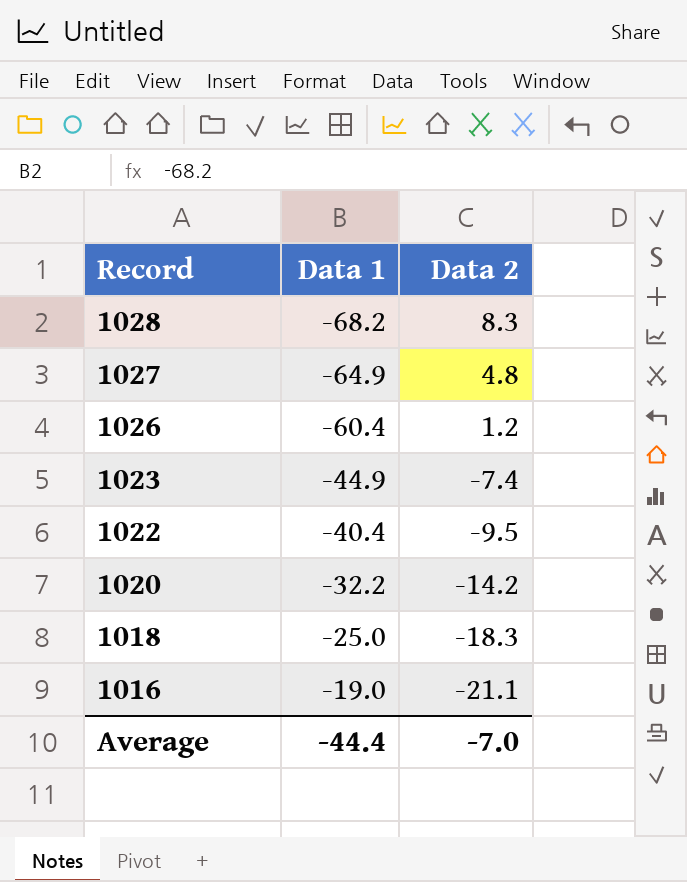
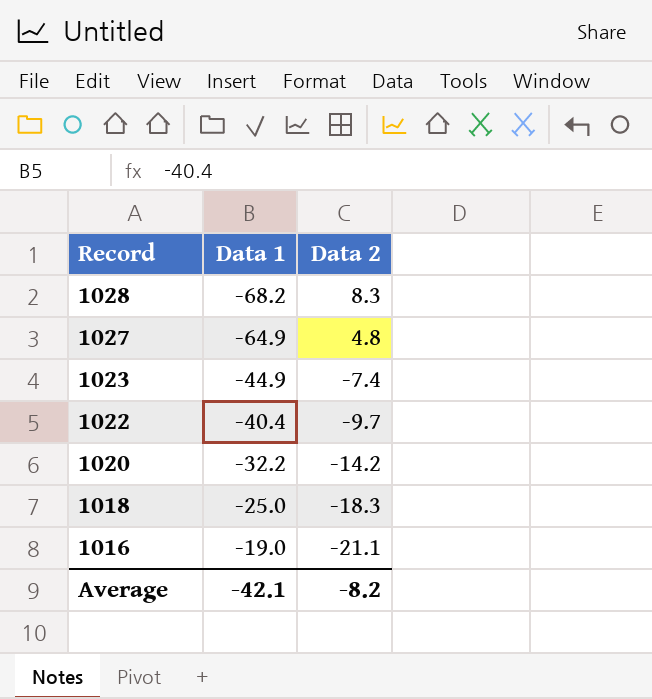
row 1026: -60.4 | 1.2 -> none
1022 | Data 2: -9.5 -> -9.7
Average | Data 1: -44.4 -> -42.1
Average | Data 2: -7.0 -> -8.2

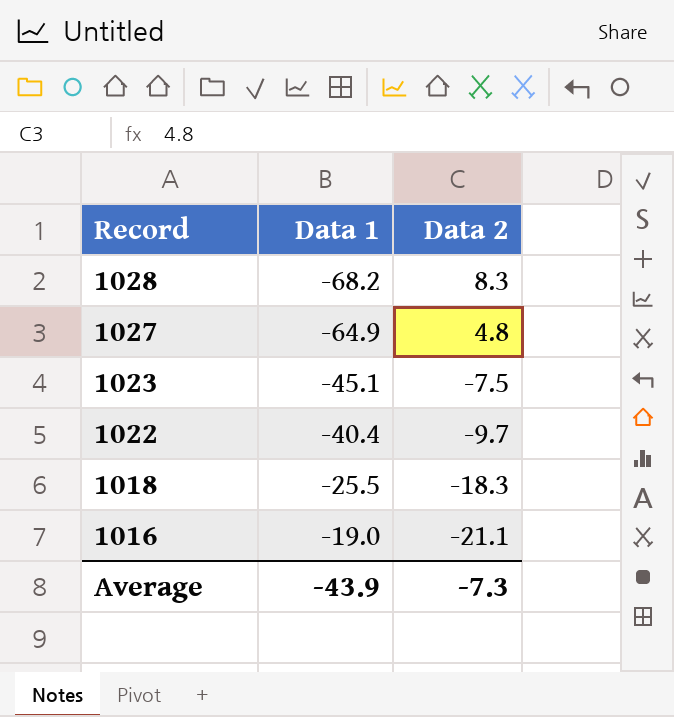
row 1020: -32.2 | -14.2 -> none
1023 | Data 1: -44.9 -> -45.1
1023 | Data 2: -7.4 -> -7.5
1018 | Data 1: -25.0 -> -25.5
Average | Data 1: -42.1 -> -43.9
Average | Data 2: -8.2 -> -7.3

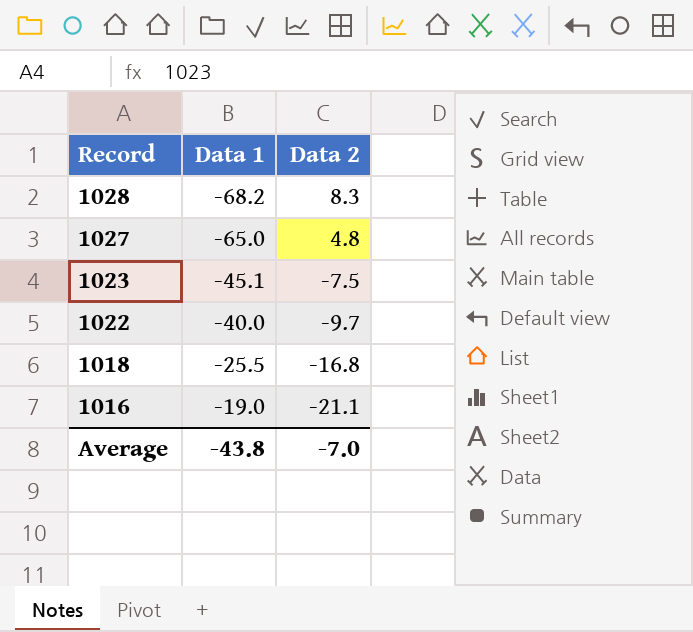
1027 | Data 1: -64.9 -> -65.0
1022 | Data 1: -40.4 -> -40.0
1018 | Data 2: -18.3 -> -16.8
Average | Data 1: -43.9 -> -43.8
Average | Data 2: -7.3 -> -7.0

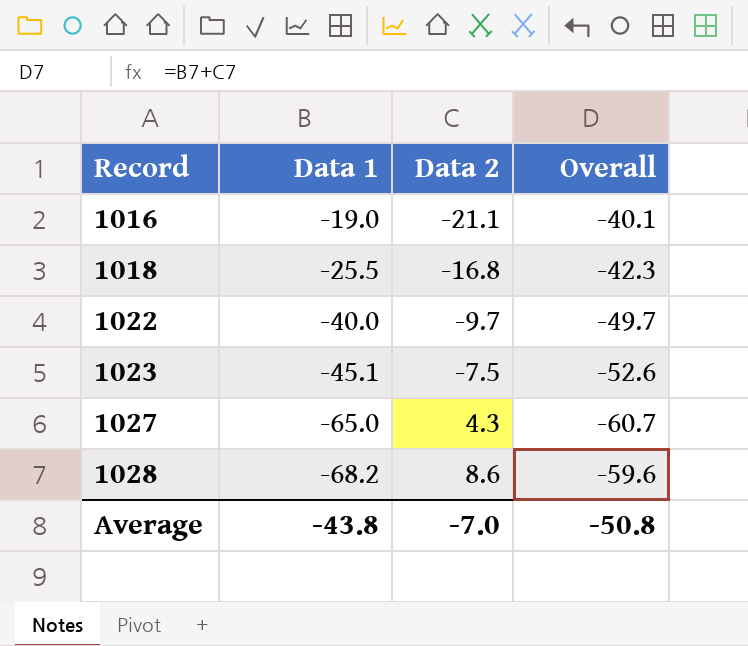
row order: Record descending -> Record ascending
column Overall | formula: none -> [Data 1] + [Data 2]
1027 | Data 2: 4.8 -> 4.3
1028 | Data 2: 8.3 -> 8.6

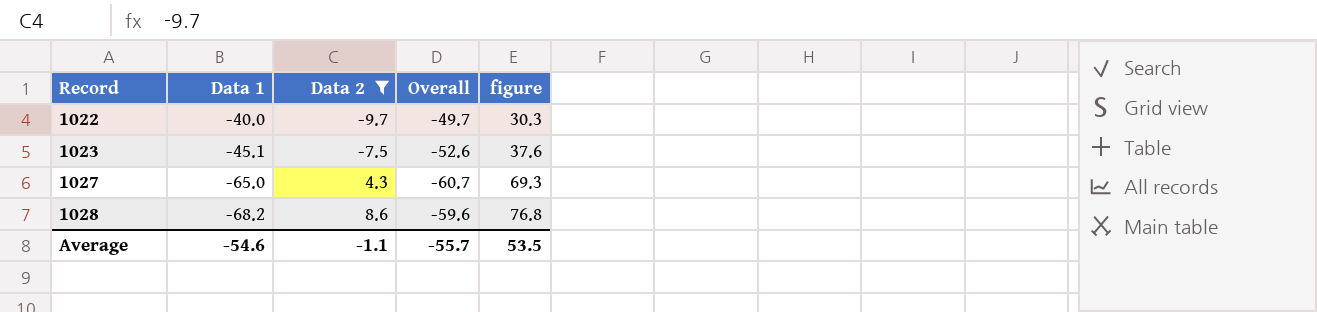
filter: none -> Data 2 >= -9.7
column figure | formula: none -> [Data 2] - [Data 1]
Average | Data 1: -43.8 -> -54.6
Average | Data 2: -7.0 -> -1.1
Average | Overall: -50.8 -> -55.7

